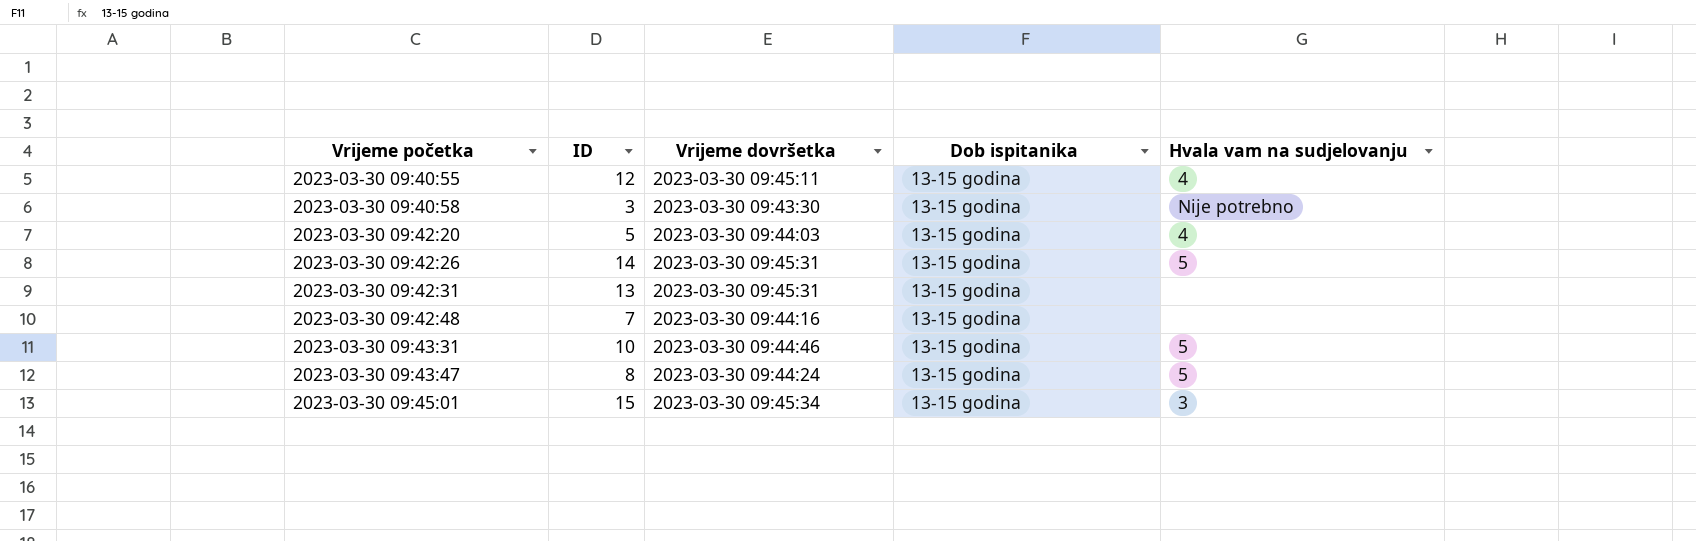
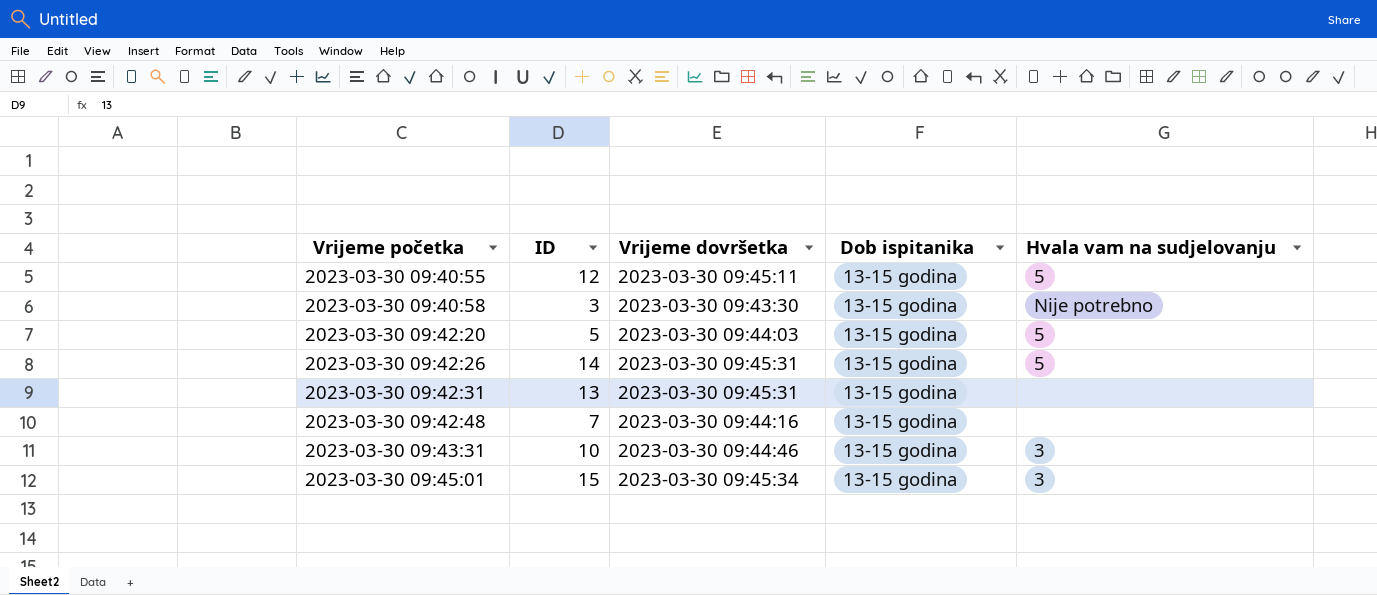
row 2023-03-30 09:43:47: 8 | 2023-03-30 09:44:24 | 13-15 godina | 5 -> none
2023-03-30 09:40:55 | Hvala vam na sudjelovanju: 4 -> 5
2023-03-30 09:42:20 | Hvala vam na sudjelovanju: 4 -> 5
2023-03-30 09:43:31 | Hvala vam na sudjelovanju: 5 -> 3

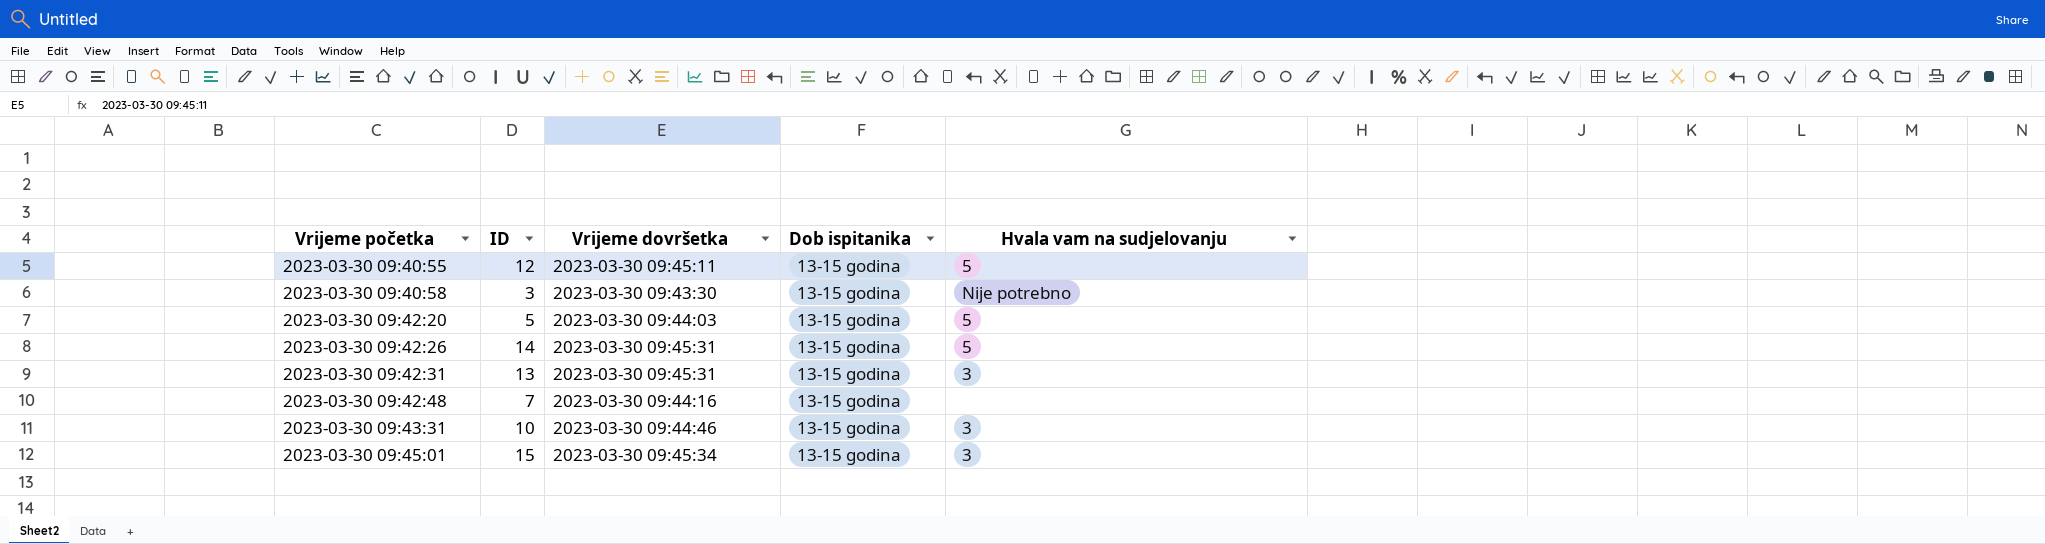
2023-03-30 09:42:31 | Hvala vam na sudjelovanju: none -> 3

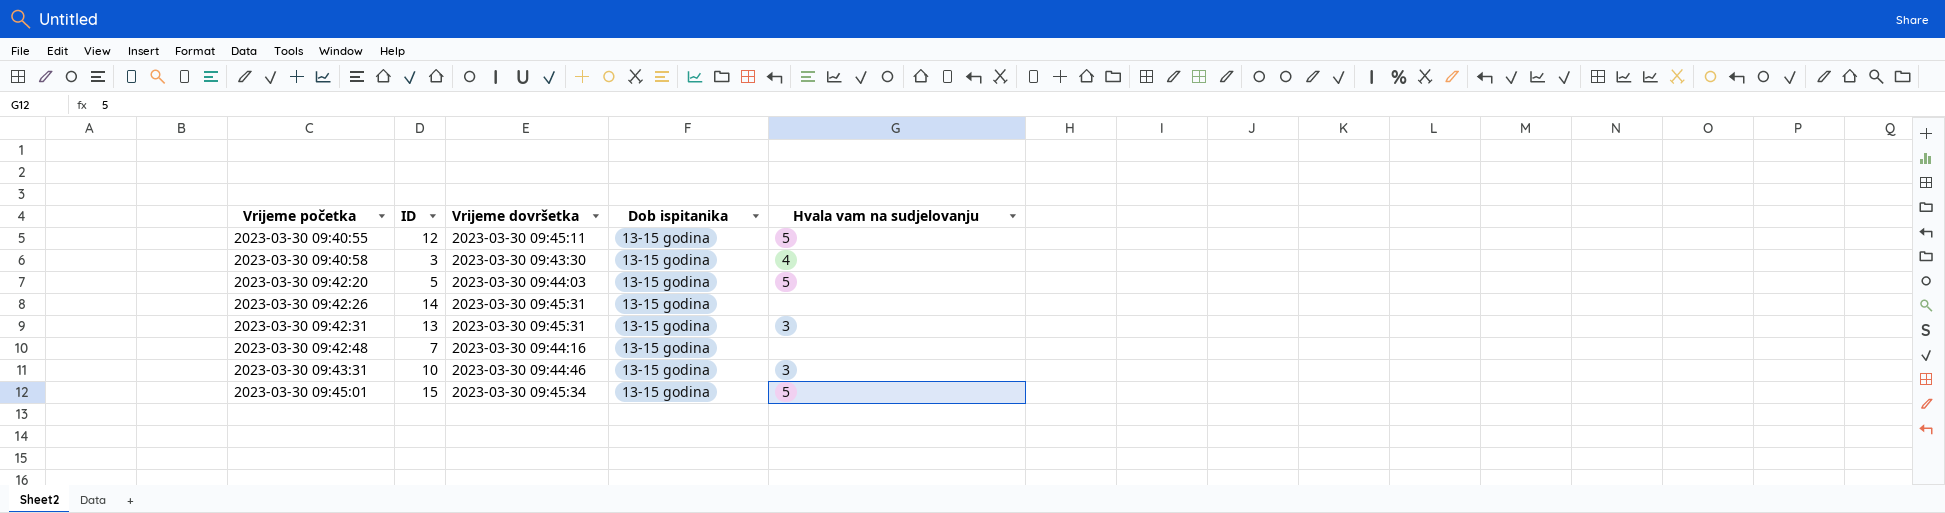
2023-03-30 09:40:58 | Hvala vam na sudjelovanju: Nije potrebno -> 4
2023-03-30 09:42:26 | Hvala vam na sudjelovanju: 5 -> none
2023-03-30 09:45:01 | Hvala vam na sudjelovanju: 3 -> 5

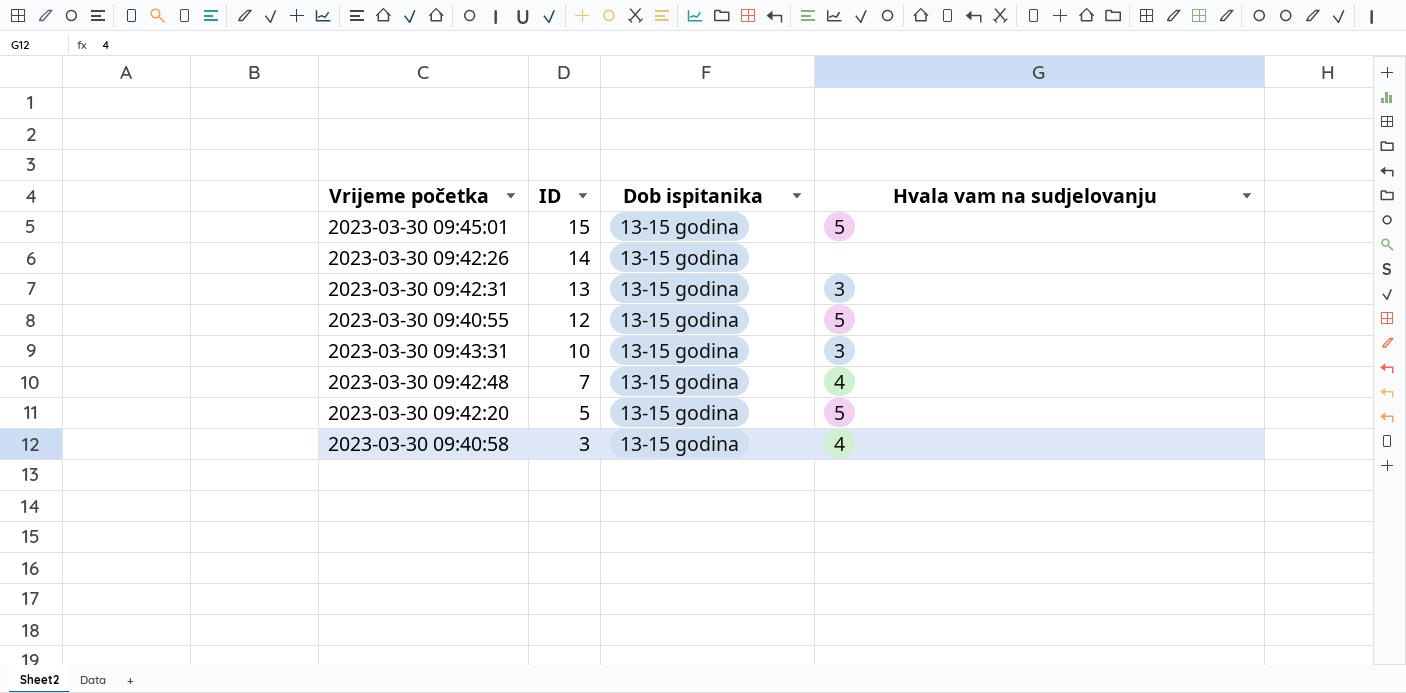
row order: Vrijeme početka ascending -> ID descending
column Vrijeme dovršetka | position: 3 -> none
2023-03-30 09:42:48 | Hvala vam na sudjelovanju: none -> 4

